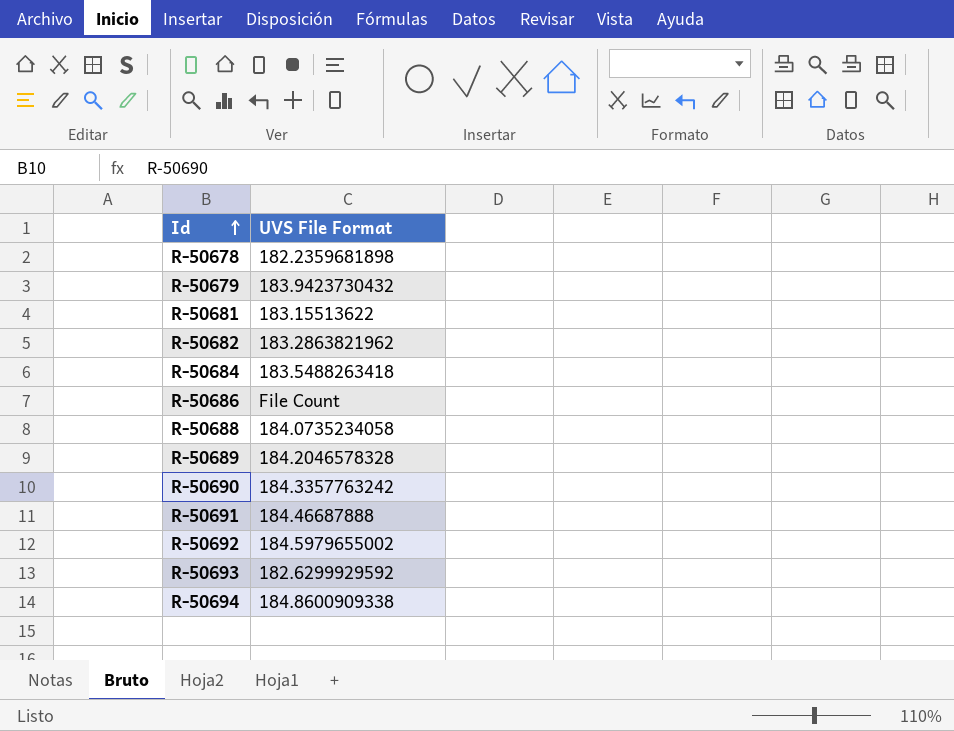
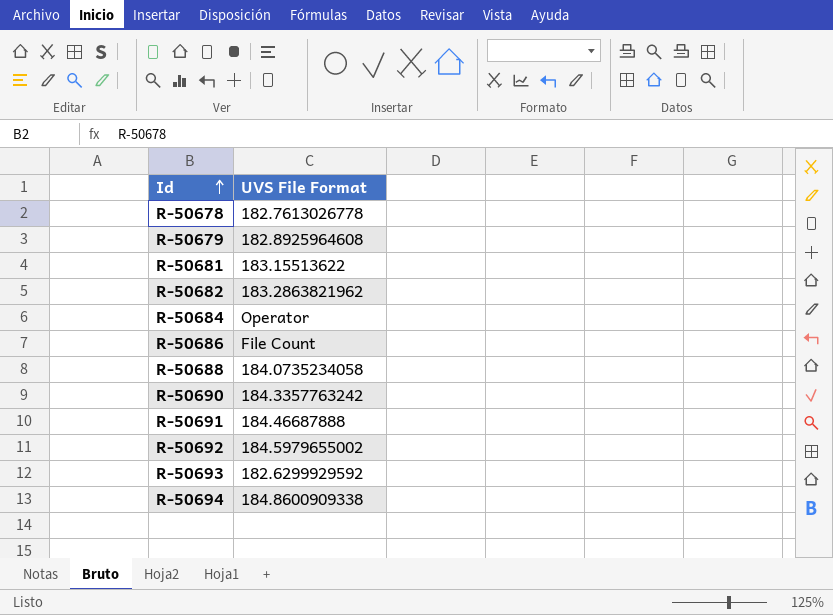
row R-50689: 184.2046578328 -> none
R-50678 | UVS File Format: 182.2359681898 -> 182.7613026778
R-50679 | UVS File Format: 183.9423730432 -> 182.8925964608
R-50684 | UVS File Format: 183.5488263418 -> Operator

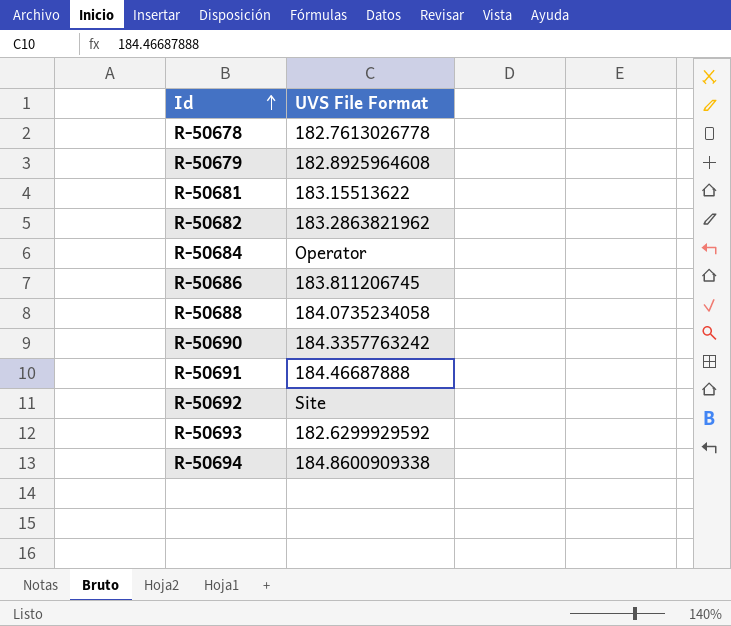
R-50686 | UVS File Format: File Count -> 183.811206745
R-50692 | UVS File Format: 184.5979655002 -> Site

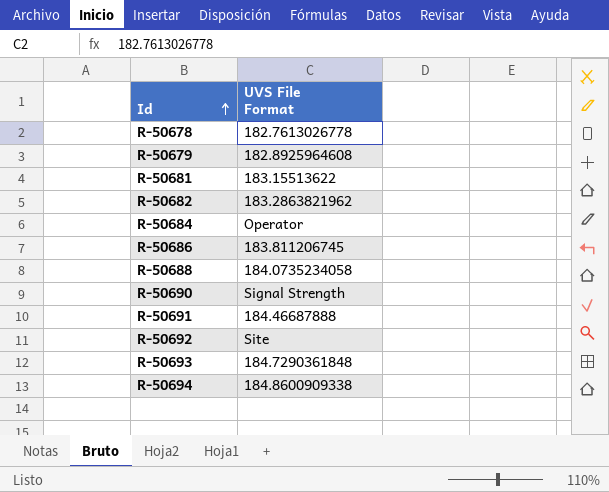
R-50690 | UVS File Format: 184.3357763242 -> Signal Strength
R-50693 | UVS File Format: 182.6299929592 -> 184.7290361848

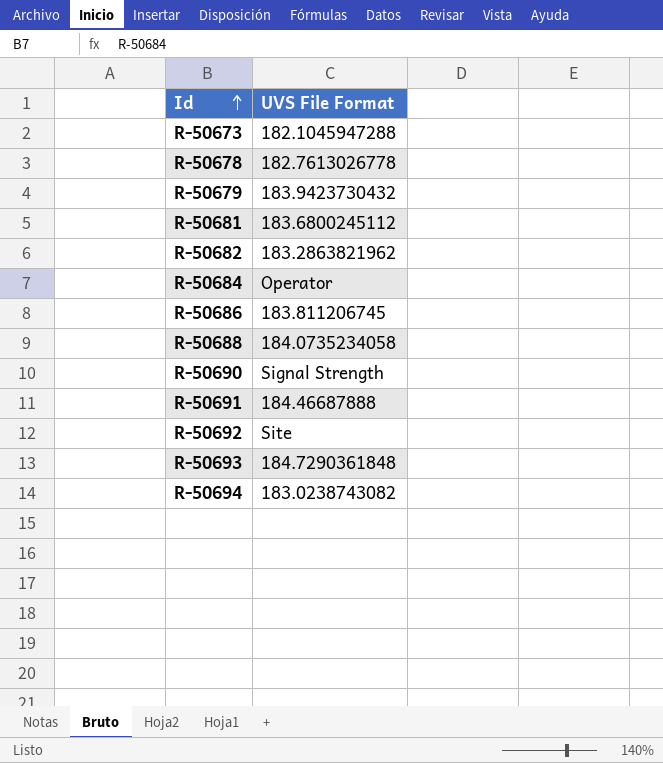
row R-50673: none -> 182.1045947288
R-50679 | UVS File Format: 182.8925964608 -> 183.9423730432
R-50681 | UVS File Format: 183.15513622 -> 183.6800245112
R-50694 | UVS File Format: 184.8600909338 -> 183.0238743082

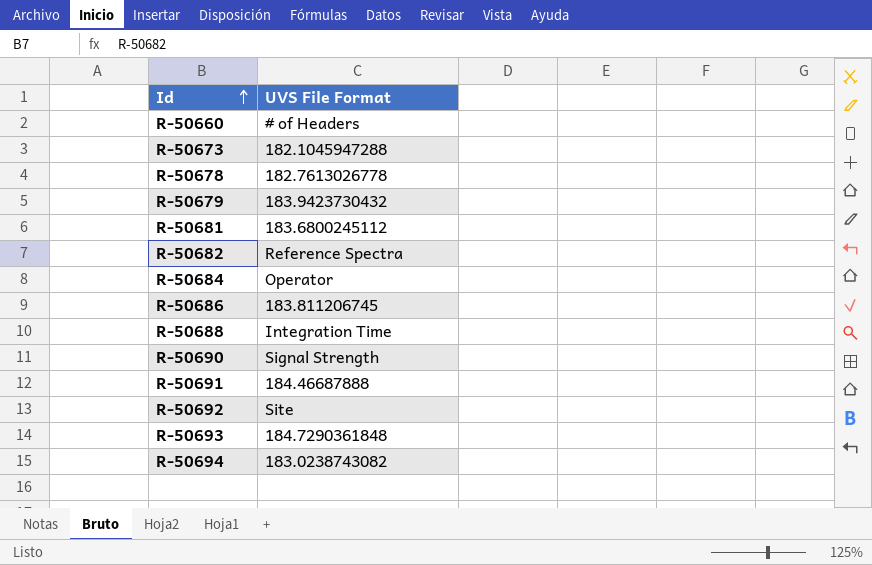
row R-50660: none -> # of Headers
R-50682 | UVS File Format: 183.2863821962 -> Reference Spectra
R-50688 | UVS File Format: 184.0735234058 -> Integration Time

